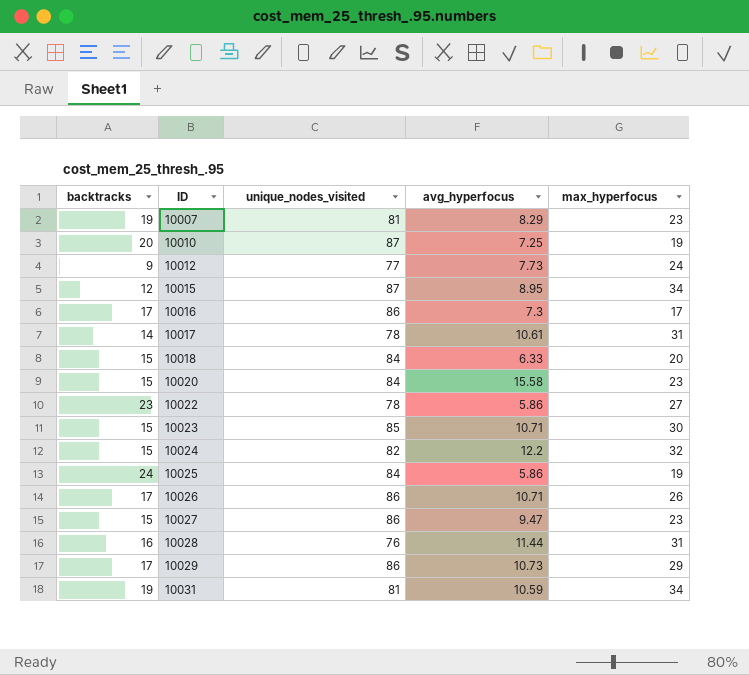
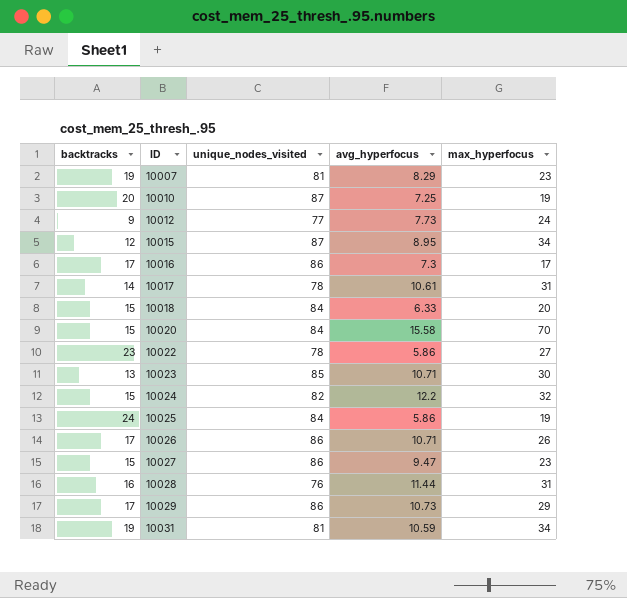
10020 | max_hyperfocus: 23 -> 70
10023 | backtracks: 15 -> 13

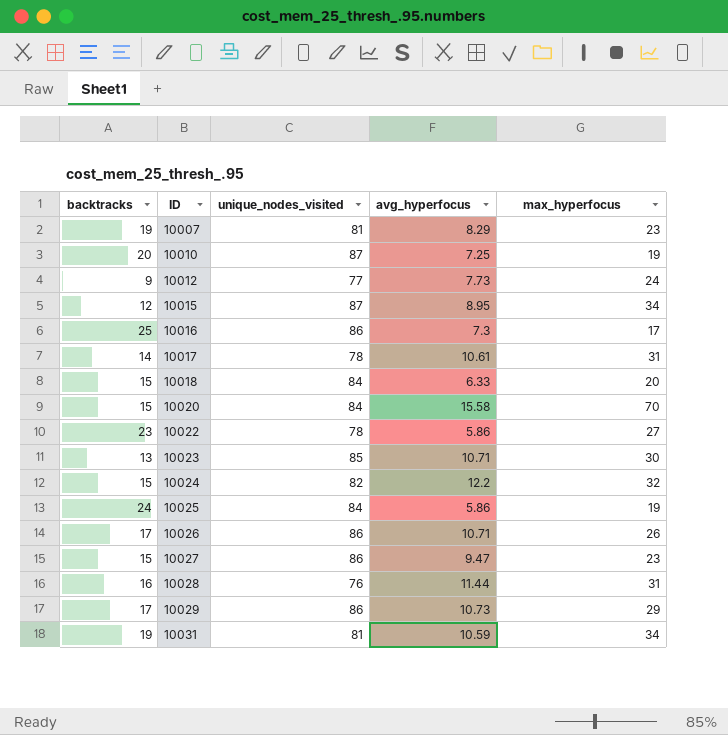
10016 | backtracks: 17 -> 25

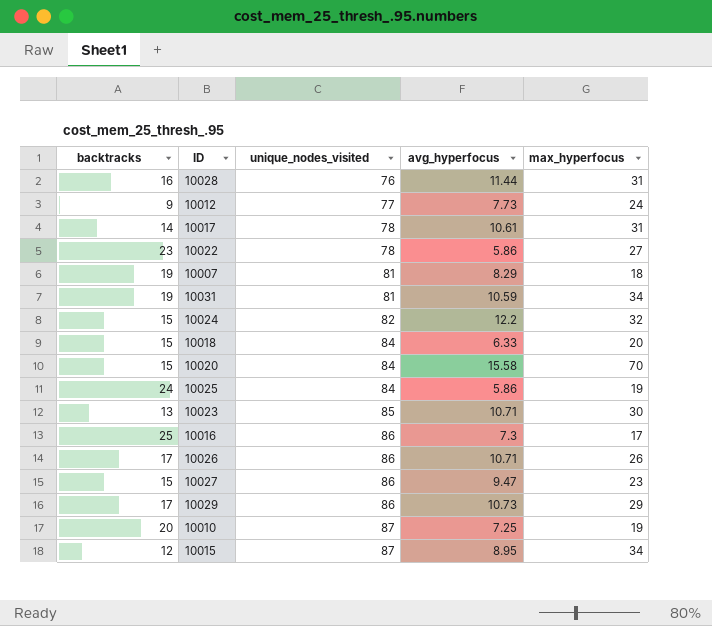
row order: ID ascending -> unique_nodes_visited ascending
10007 | max_hyperfocus: 23 -> 18

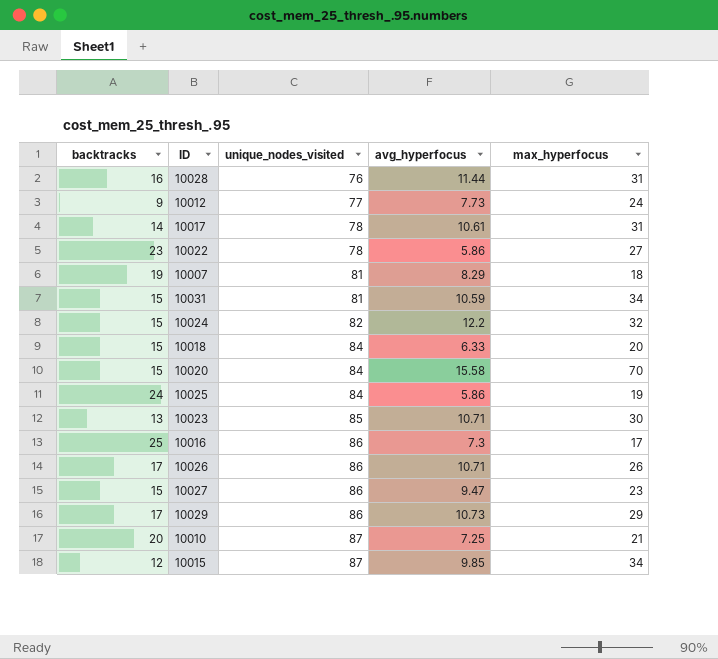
10031 | backtracks: 19 -> 15
10010 | max_hyperfocus: 19 -> 21
10015 | avg_hyperfocus: 8.95 -> 9.85

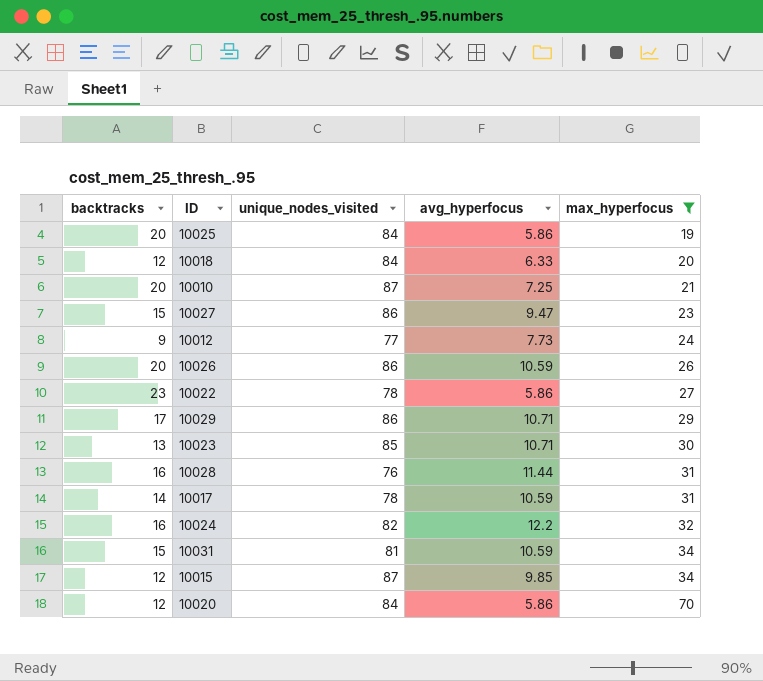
filter: none -> max_hyperfocus >= 19
row order: unique_nodes_visited ascending -> max_hyperfocus ascending
10025 | backtracks: 24 -> 20
10018 | backtracks: 15 -> 12
10026 | backtracks: 17 -> 20
10026 | avg_hyperfocus: 10.71 -> 10.59
10029 | avg_hyperfocus: 10.73 -> 10.71
10017 | avg_hyperfocus: 10.61 -> 10.59
10024 | backtracks: 15 -> 16
10020 | backtracks: 15 -> 12
10020 | avg_hyperfocus: 15.58 -> 5.86

